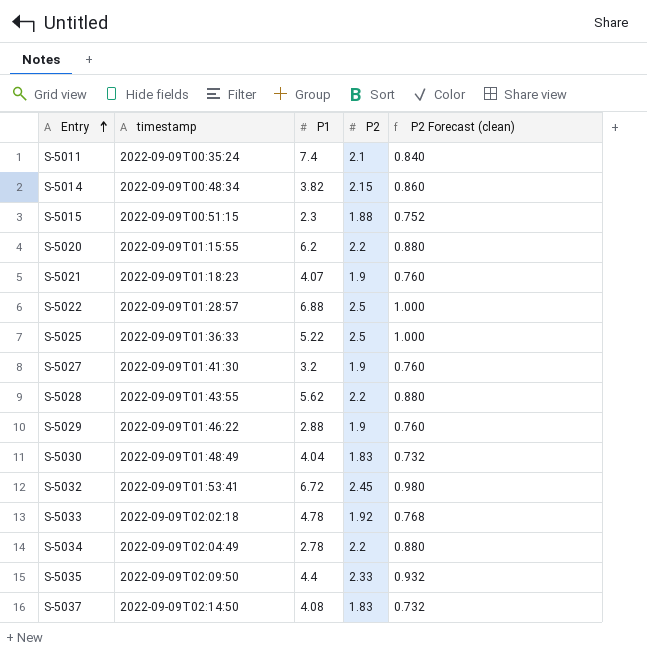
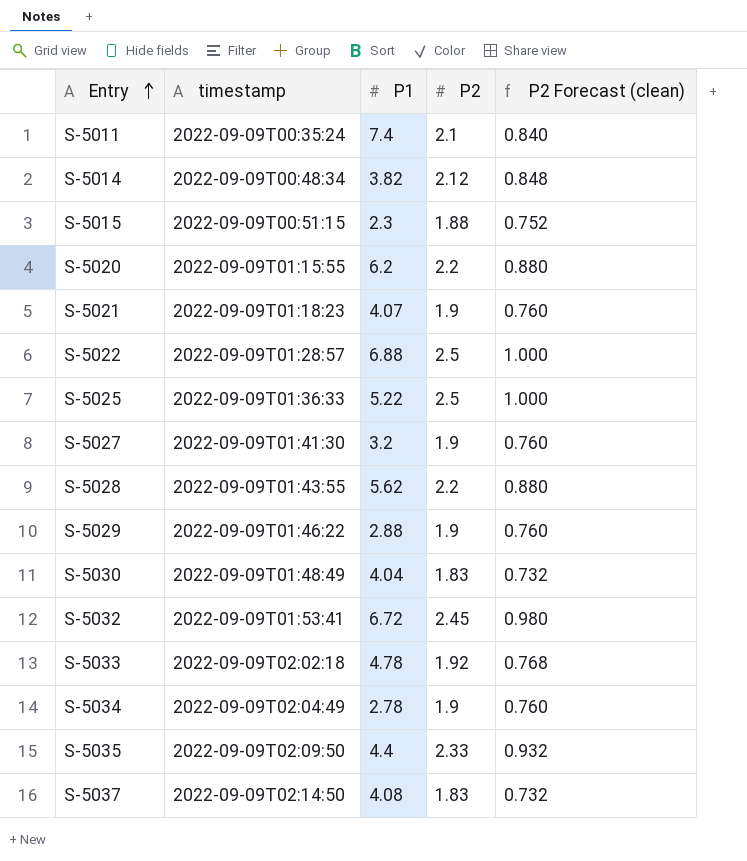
S-5014 | P2: 2.15 -> 2.12
S-5014 | P2 Forecast (clean): 0.860 -> 0.848
S-5034 | P2: 2.2 -> 1.9
S-5034 | P2 Forecast (clean): 0.880 -> 0.760

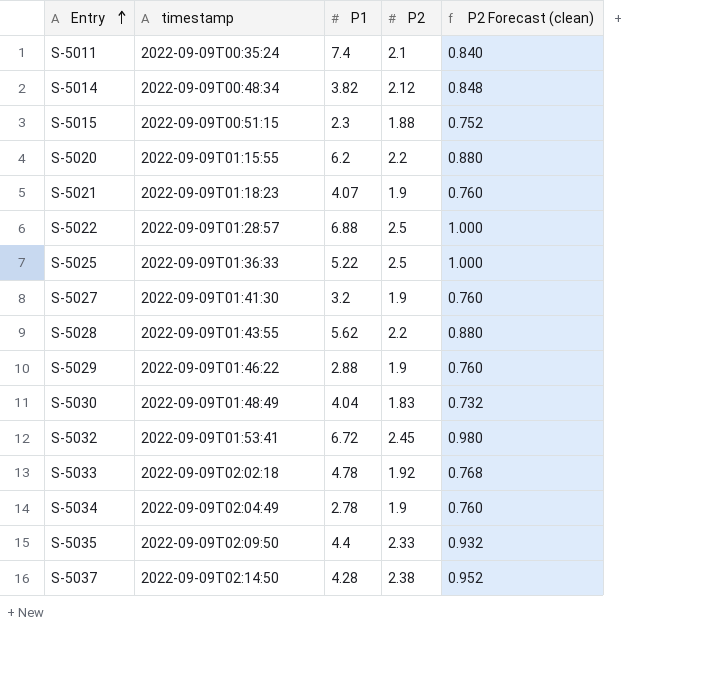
S-5037 | P1: 4.08 -> 4.28
S-5037 | P2: 1.83 -> 2.38
S-5037 | P2 Forecast (clean): 0.732 -> 0.952

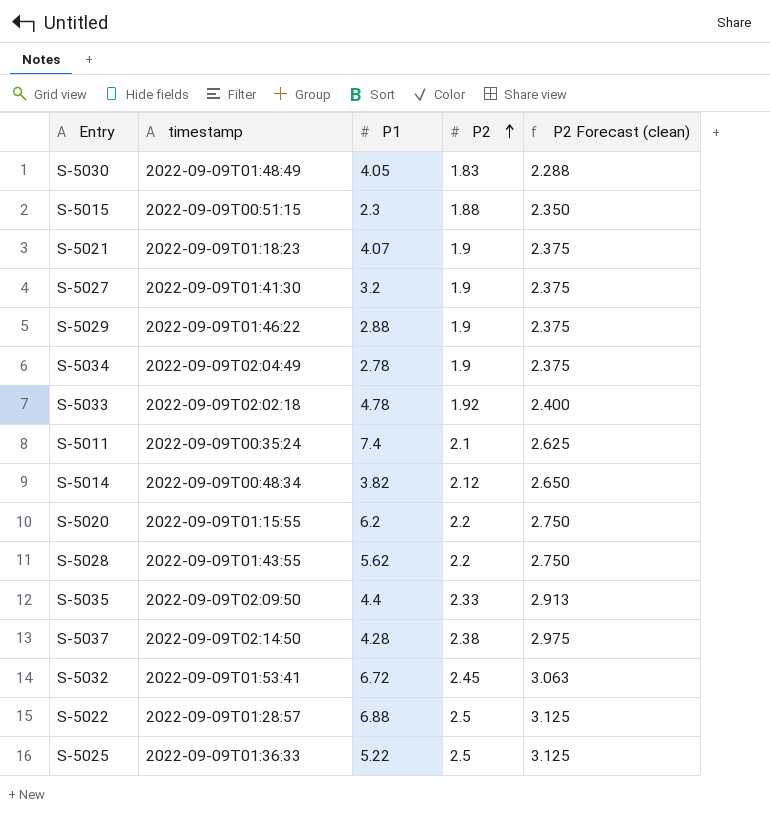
row order: Entry ascending -> P2 ascending
column P2 Forecast (clean) | formula: [P2] * 0.4 -> [P2] * 1.25
S-5030 | P1: 4.04 -> 4.05

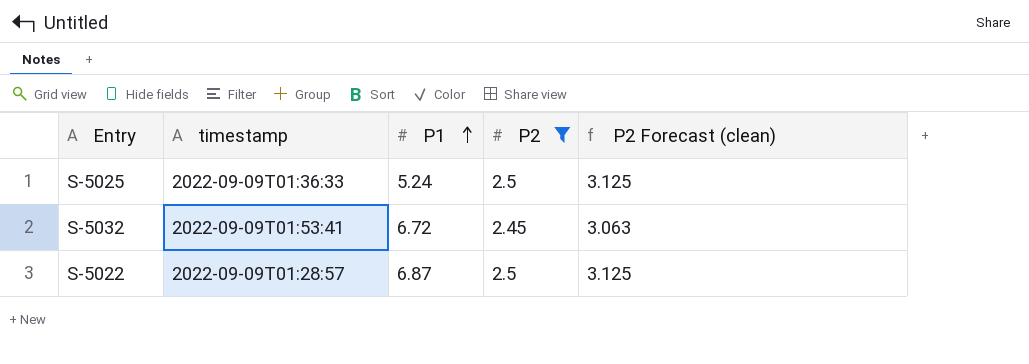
filter: none -> P2 >= 2.45
row order: P2 ascending -> P1 ascending
S-5025 | P1: 5.22 -> 5.24
S-5022 | P1: 6.88 -> 6.87

